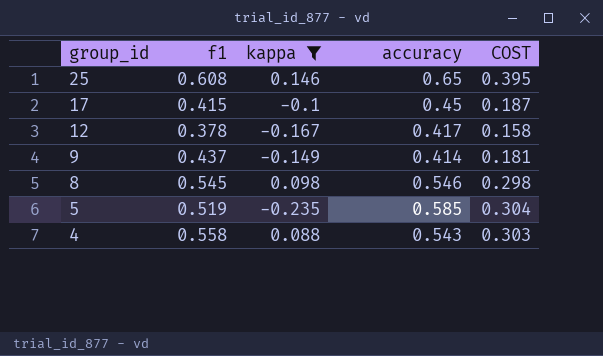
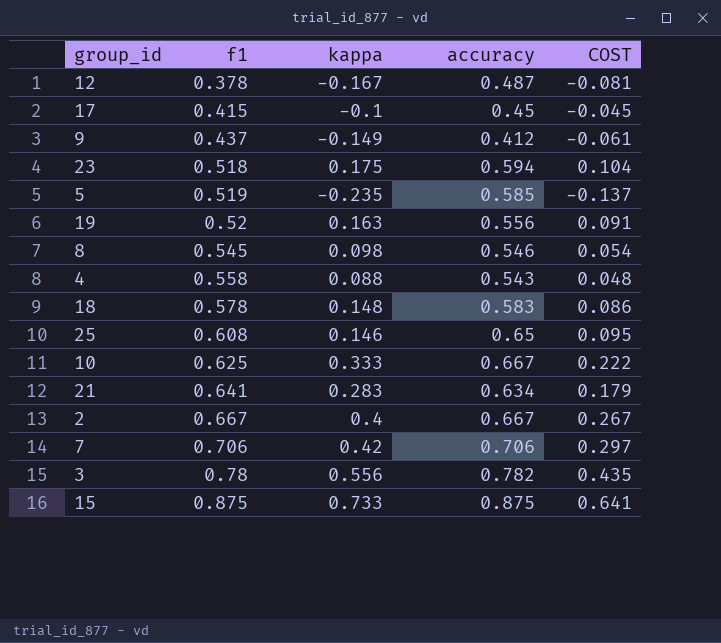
filter: kappa <= 0.146 -> none
row order: group_id descending -> f1 ascending
column COST | formula: [f1] * [accuracy] -> [kappa] * [accuracy]
12 | accuracy: 0.417 -> 0.487
9 | accuracy: 0.414 -> 0.412

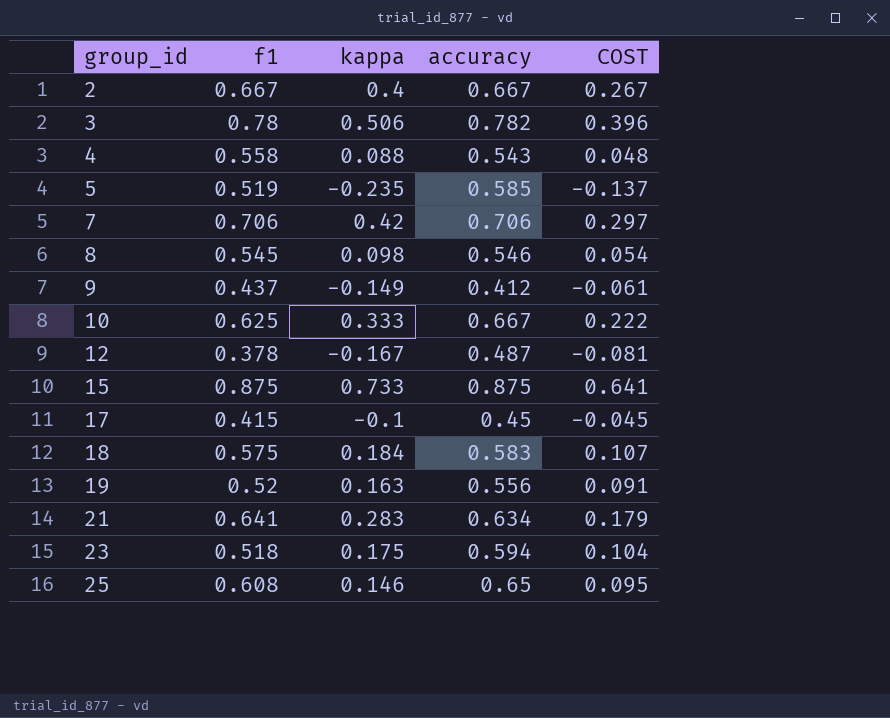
row order: f1 ascending -> group_id ascending
3 | kappa: 0.556 -> 0.506
3 | COST: 0.435 -> 0.396
18 | f1: 0.578 -> 0.575
18 | kappa: 0.148 -> 0.184
18 | COST: 0.086 -> 0.107

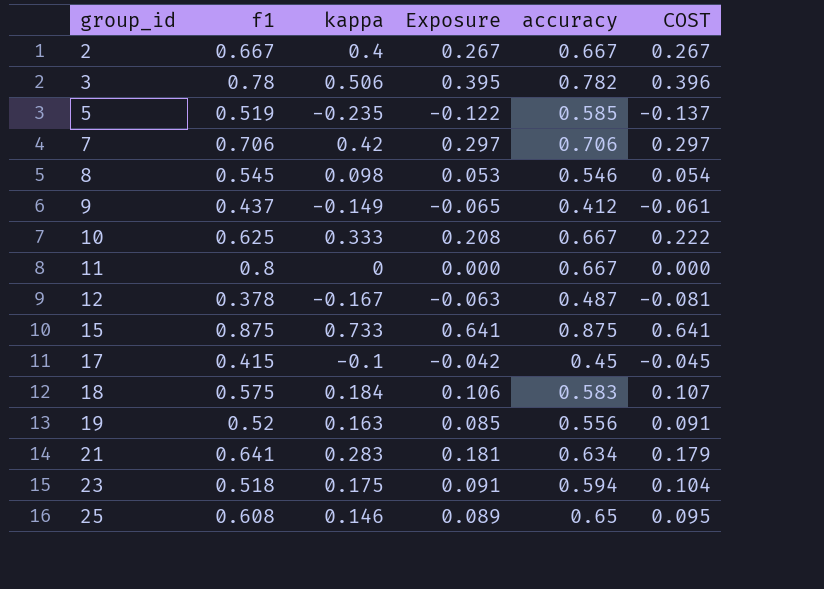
column Exposure | formula: none -> [f1] * [kappa]
row 4: 0.558 | 0.088 | 0.543 | 0.048 -> none
row 11: none -> 0.8 | 0 | 0.000 | 0.667 | 0.000

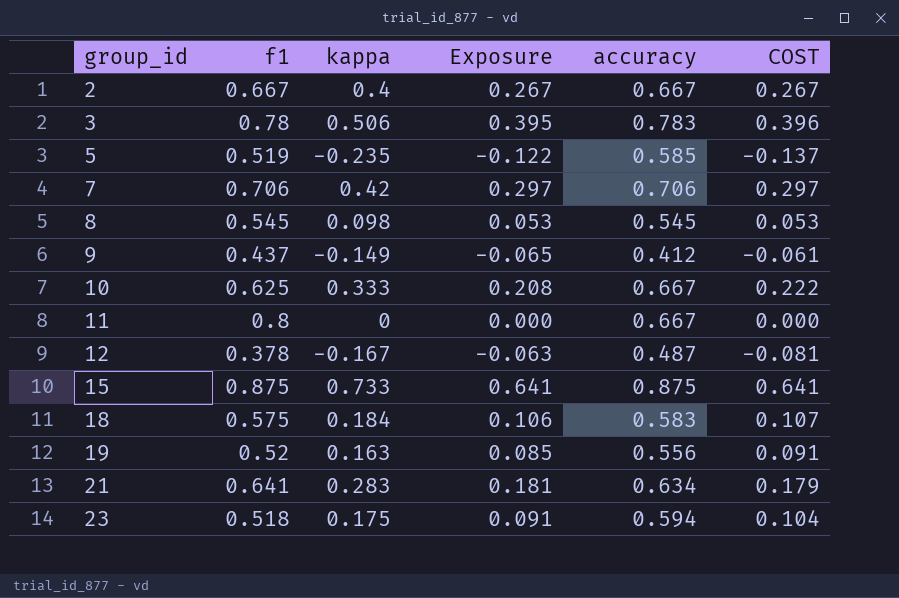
row 17: 0.415 | -0.1 | -0.042 | 0.45 | -0.045 -> none
row 25: 0.608 | 0.146 | 0.089 | 0.65 | 0.095 -> none
3 | accuracy: 0.782 -> 0.783
8 | accuracy: 0.546 -> 0.545
8 | COST: 0.054 -> 0.053

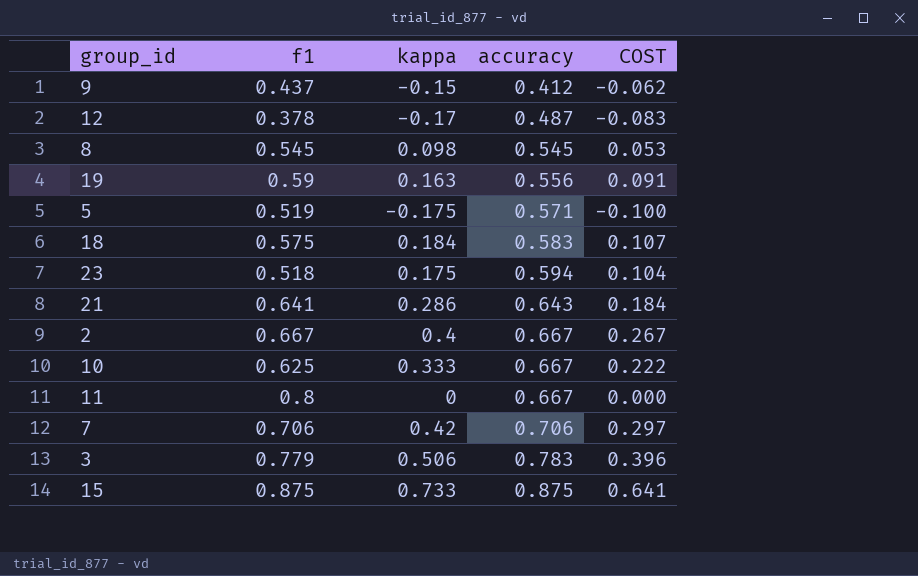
row order: group_id ascending -> accuracy ascending
column Exposure | formula: [f1] * [kappa] -> none
9 | kappa: -0.149 -> -0.15
9 | COST: -0.061 -> -0.062
12 | kappa: -0.167 -> -0.17
12 | COST: -0.081 -> -0.083
19 | f1: 0.52 -> 0.59
5 | kappa: -0.235 -> -0.175
5 | accuracy: 0.585 -> 0.571
5 | COST: -0.137 -> -0.100
21 | kappa: 0.283 -> 0.286
21 | accuracy: 0.634 -> 0.643
21 | COST: 0.179 -> 0.184
3 | f1: 0.78 -> 0.779

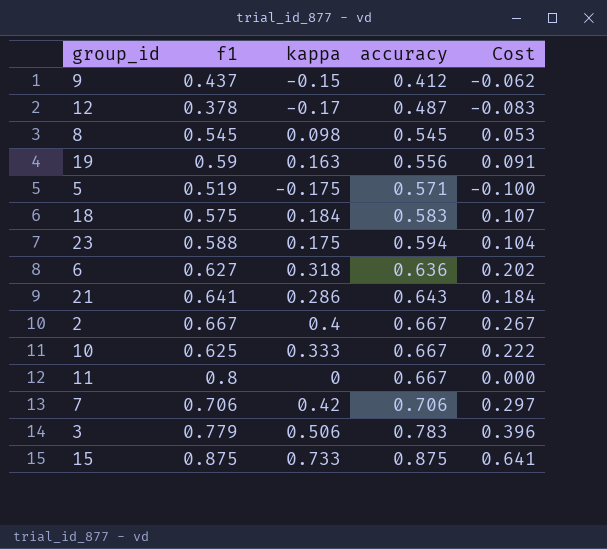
column name: COST -> Cost
23 | f1: 0.518 -> 0.588
row 6: none -> 0.627 | 0.318 | 0.636 | 0.202

